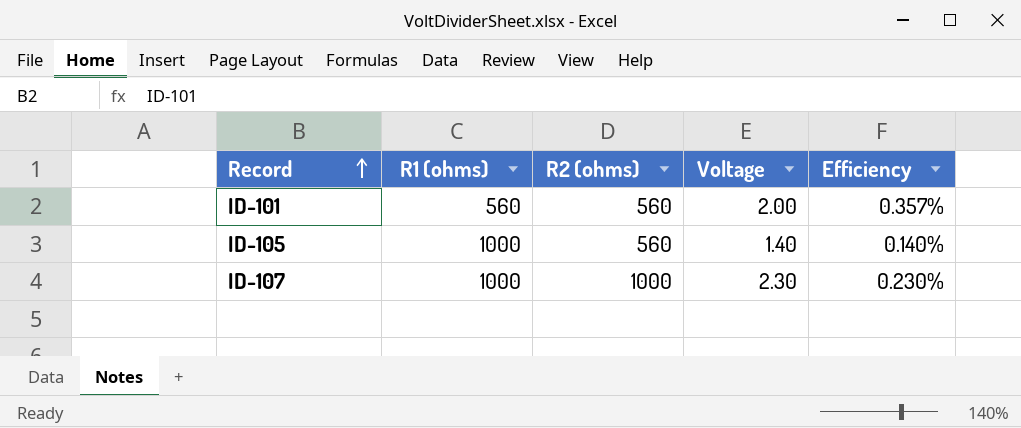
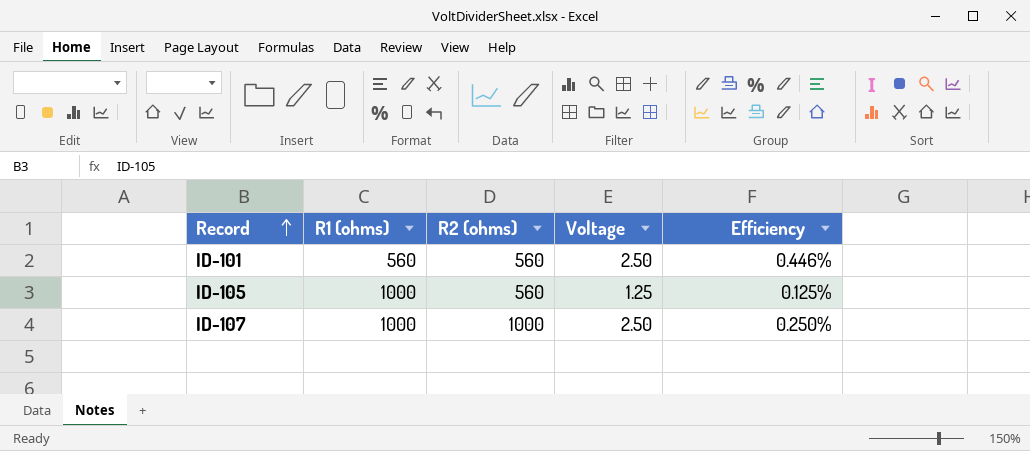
ID-101 | Voltage: 2.00 -> 2.50
ID-101 | Efficiency: 0.357% -> 0.446%
ID-105 | Voltage: 1.40 -> 1.25
ID-105 | Efficiency: 0.140% -> 0.125%
ID-107 | Voltage: 2.30 -> 2.50
ID-107 | Efficiency: 0.230% -> 0.250%

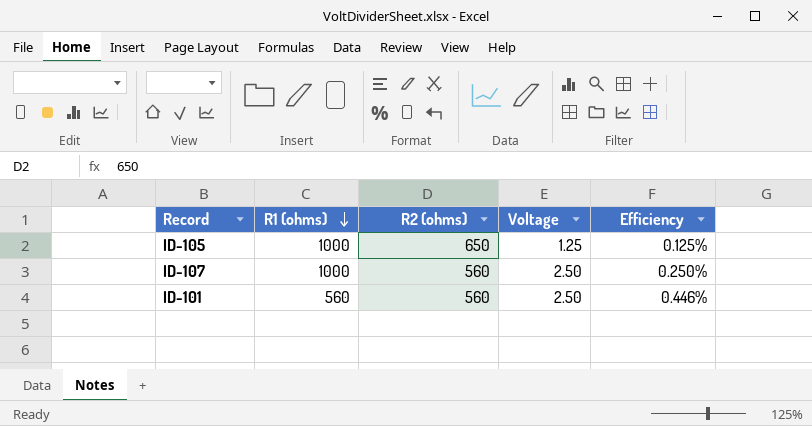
row order: Record ascending -> R1 (ohms) descending
ID-105 | R2 (ohms): 560 -> 650
ID-107 | R2 (ohms): 1000 -> 560

